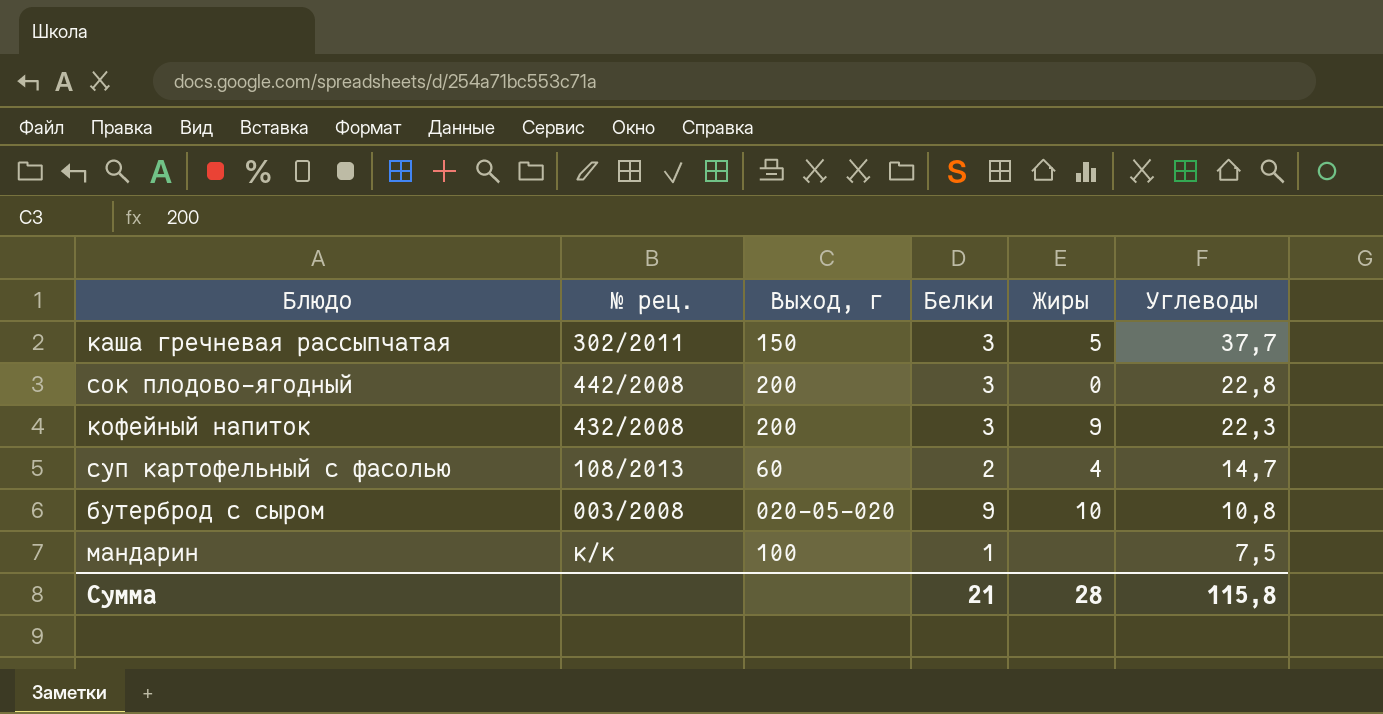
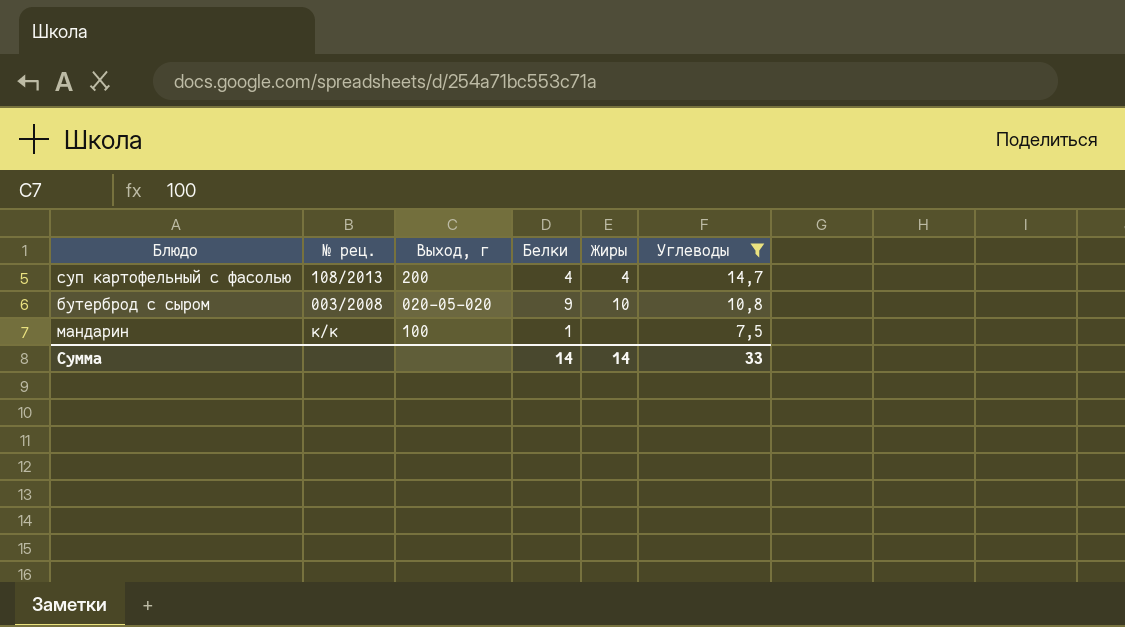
filter: none -> Углеводы <= 14,7
суп картофельный с фасолью | Выход, г: 60 -> 200
суп картофельный с фасолью | Белки: 2 -> 4
Сумма | Белки: 21 -> 14
Сумма | Жиры: 28 -> 14
Сумма | Углеводы: 115,8 -> 33

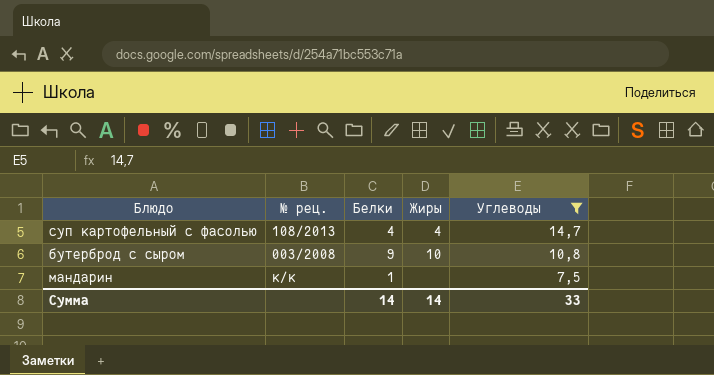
column Выход, г | position: 3 -> none

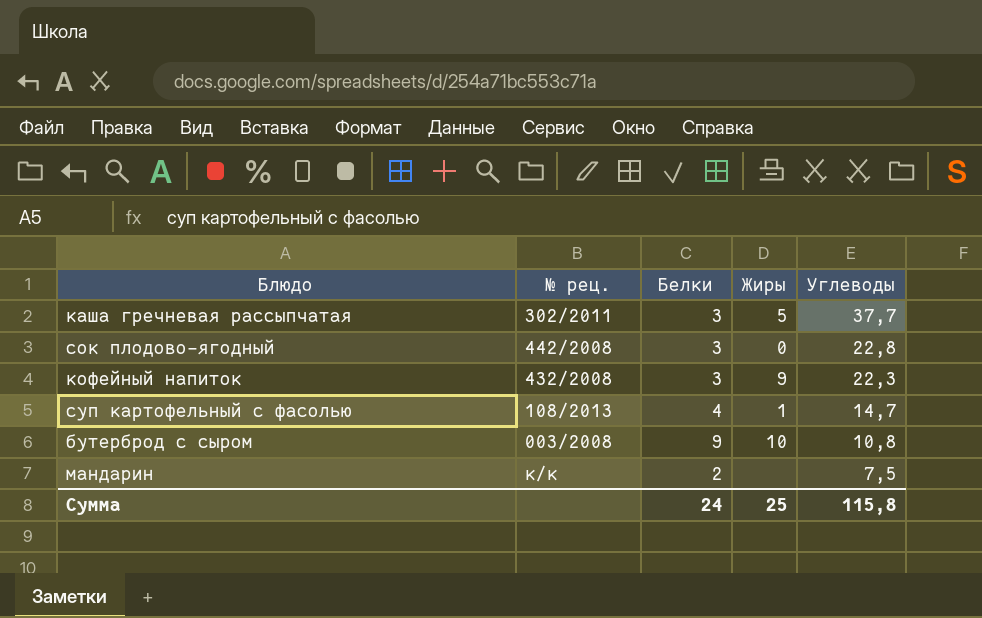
filter: Углеводы <= 14,7 -> none
суп картофельный с фасолью | Жиры: 4 -> 1
мандарин | Белки: 1 -> 2
Сумма | Белки: 14 -> 24
Сумма | Жиры: 14 -> 25
Сумма | Углеводы: 33 -> 115,8

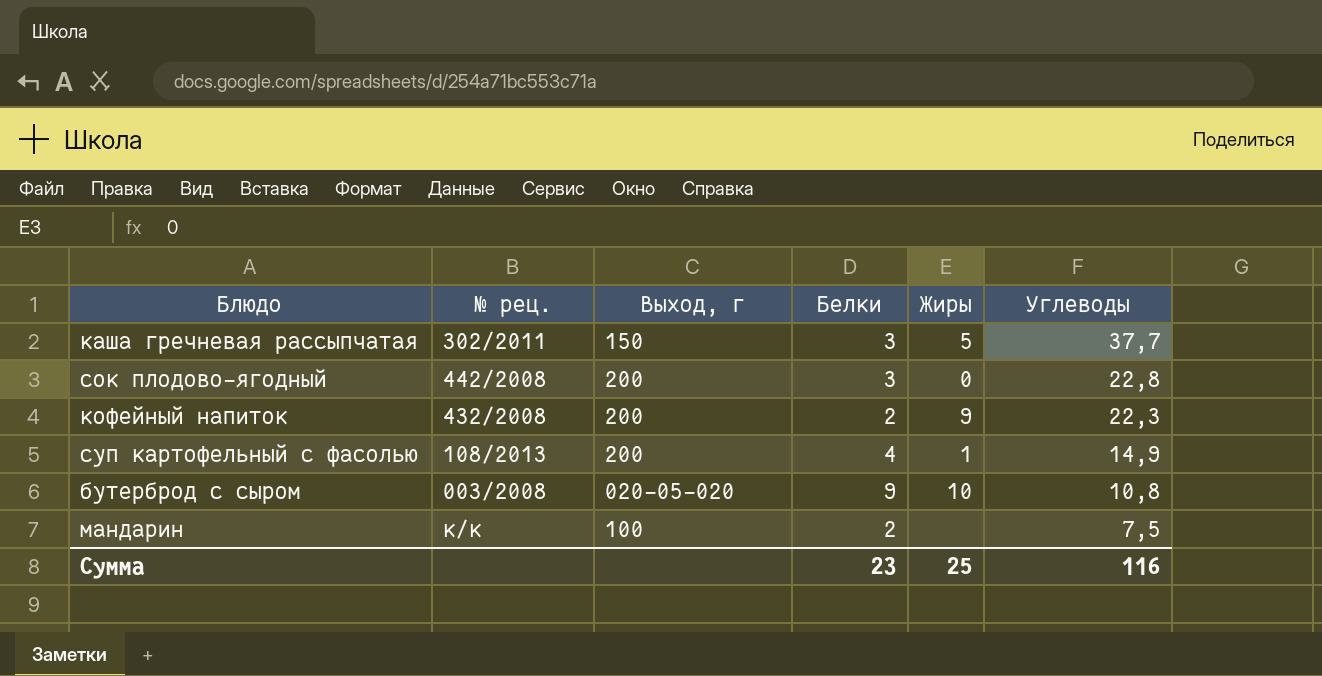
column Выход, г | position: none -> 3
кофейный напиток | Белки: 3 -> 2
суп картофельный с фасолью | Углеводы: 14,7 -> 14,9
Сумма | Белки: 24 -> 23
Сумма | Углеводы: 115,8 -> 116

